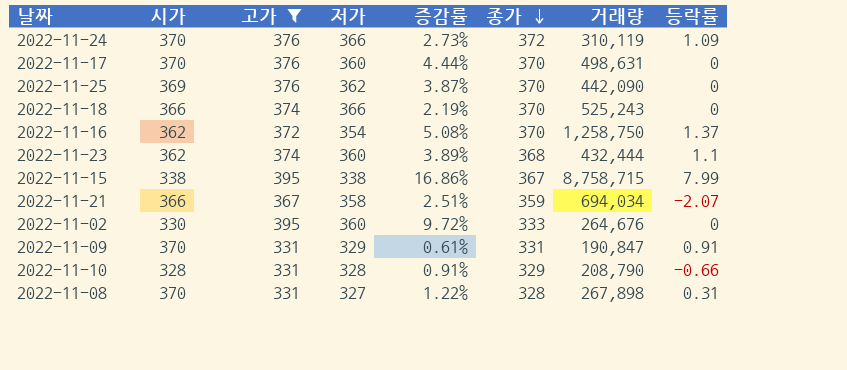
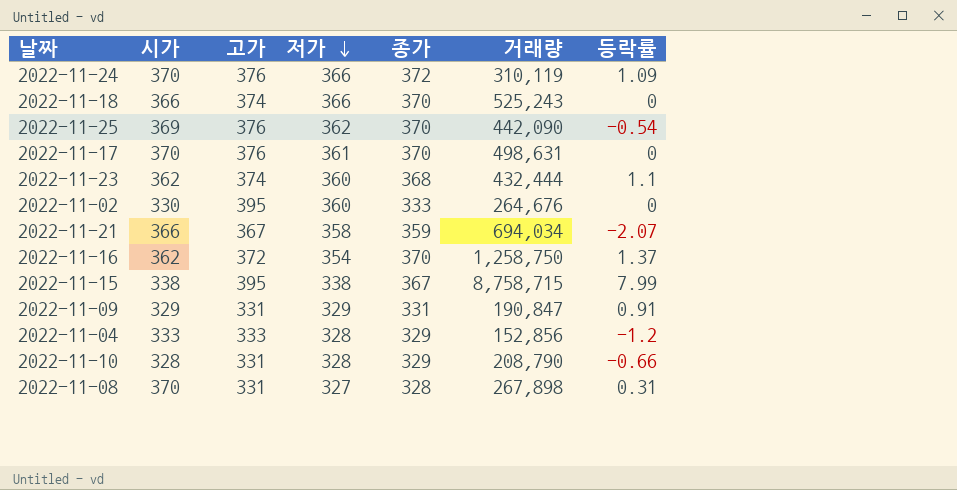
filter: 고가 != 333 -> none
row order: 종가 descending -> 저가 descending
column 증감률 | formula: ([고가] - [저가]) / [저가] -> none
2022-11-25 | 등락률: 0 -> -0.54
2022-11-17 | 저가: 360 -> 361
2022-11-09 | 시가: 370 -> 329

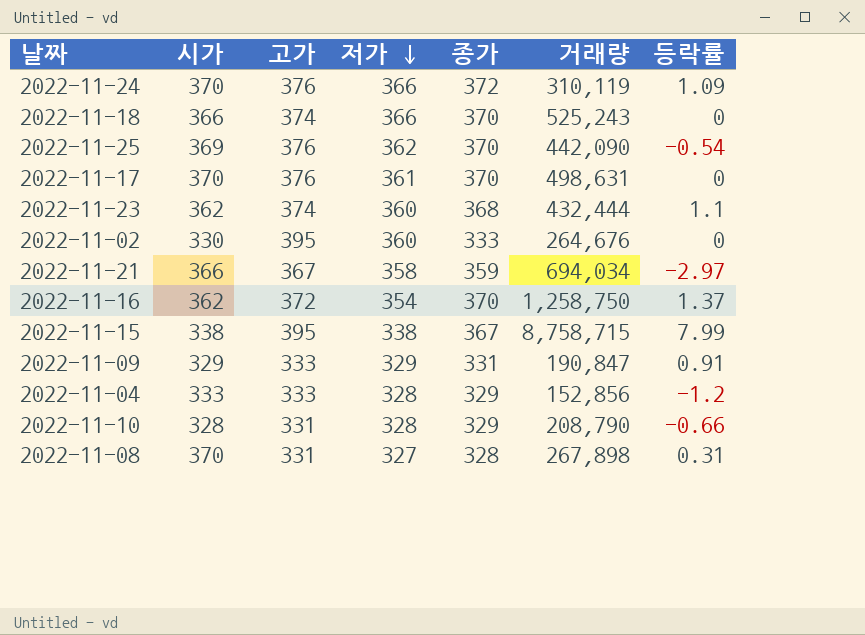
2022-11-21 | 등락률: -2.07 -> -2.97
2022-11-09 | 고가: 331 -> 333

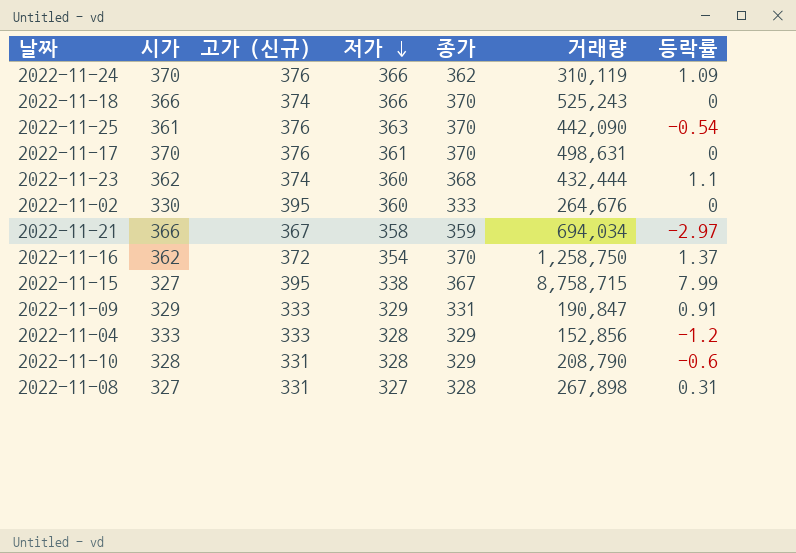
column name: 고가 -> 고가 (신규)
2022-11-24 | 종가: 372 -> 362
2022-11-25 | 시가: 369 -> 361
2022-11-25 | 저가: 362 -> 363
2022-11-15 | 시가: 338 -> 327
2022-11-10 | 등락률: -0.66 -> -0.6
2022-11-08 | 시가: 370 -> 327

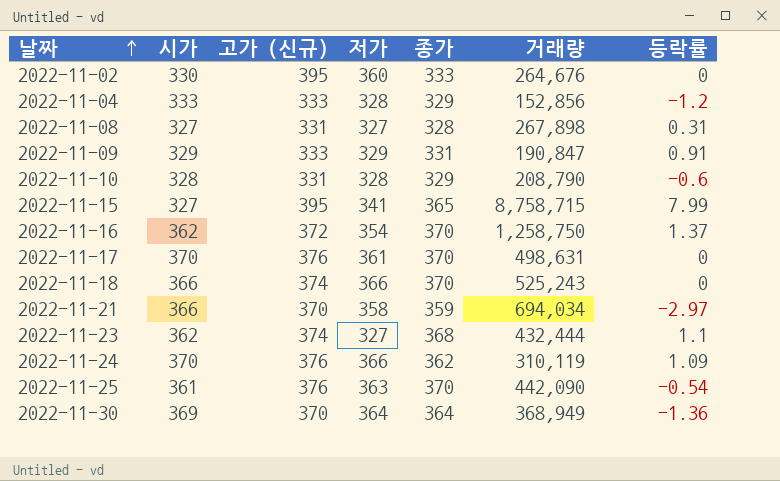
row order: 저가 descending -> 날짜 ascending
2022-11-15 | 저가: 338 -> 341
2022-11-15 | 종가: 367 -> 365
2022-11-21 | 고가 (신규): 367 -> 370
2022-11-23 | 저가: 360 -> 327
row 2022-11-30: none -> 369 | 370 | 364 | 364 | 368,949 | -1.36

